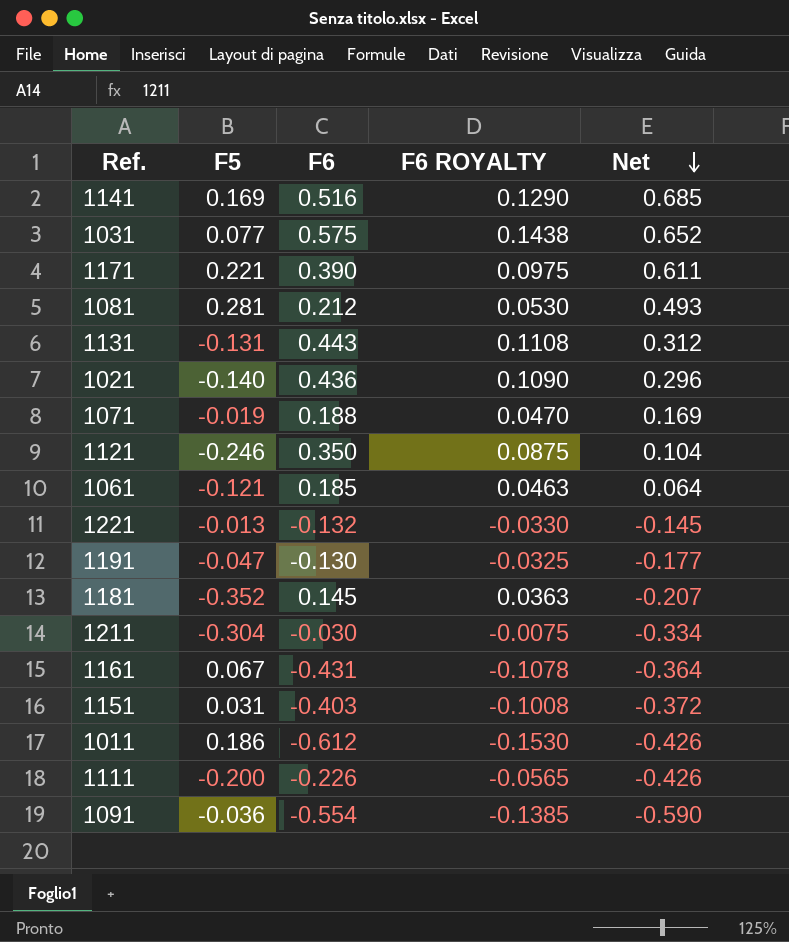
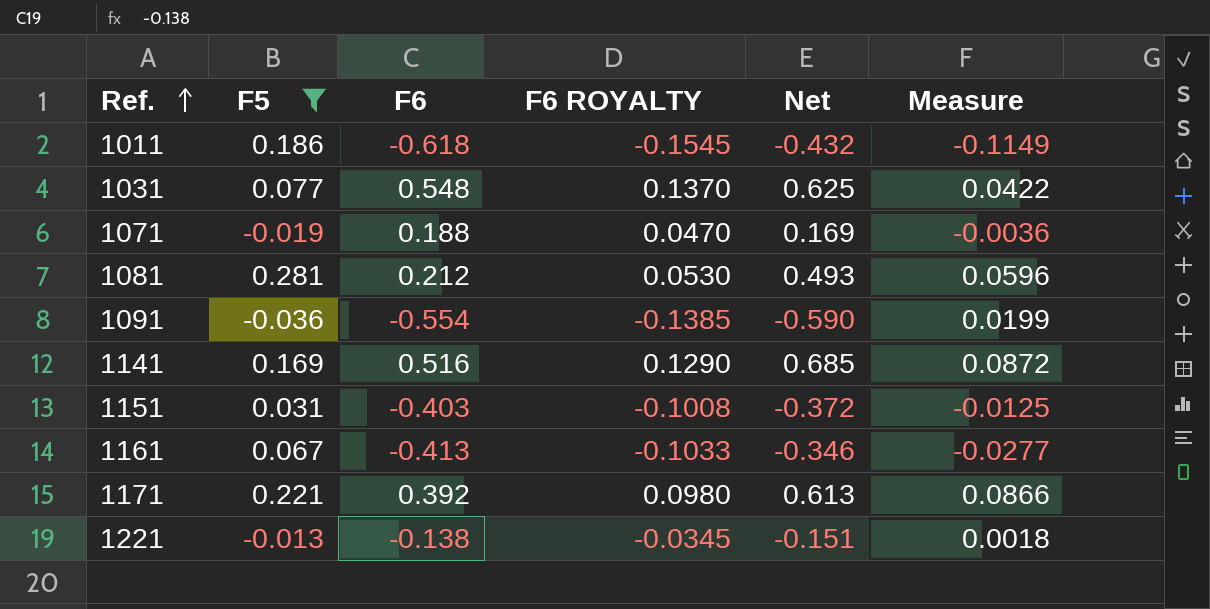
filter: none -> F5 >= -0.036
row order: Net descending -> Ref. ascending
column Measure | formula: none -> [F5] * [F6]
1011 | F6: -0.612 -> -0.618
1011 | F6 ROYALTY: -0.1530 -> -0.1545
1011 | Net: -0.426 -> -0.432
1031 | F6: 0.575 -> 0.548
1031 | F6 ROYALTY: 0.1438 -> 0.1370
1031 | Net: 0.652 -> 0.625
1161 | F6: -0.431 -> -0.413
1161 | F6 ROYALTY: -0.1078 -> -0.1033
1161 | Net: -0.364 -> -0.346
1171 | F6: 0.390 -> 0.392
1171 | F6 ROYALTY: 0.0975 -> 0.0980
1171 | Net: 0.611 -> 0.613
1221 | F6: -0.132 -> -0.138
1221 | F6 ROYALTY: -0.0330 -> -0.0345
1221 | Net: -0.145 -> -0.151

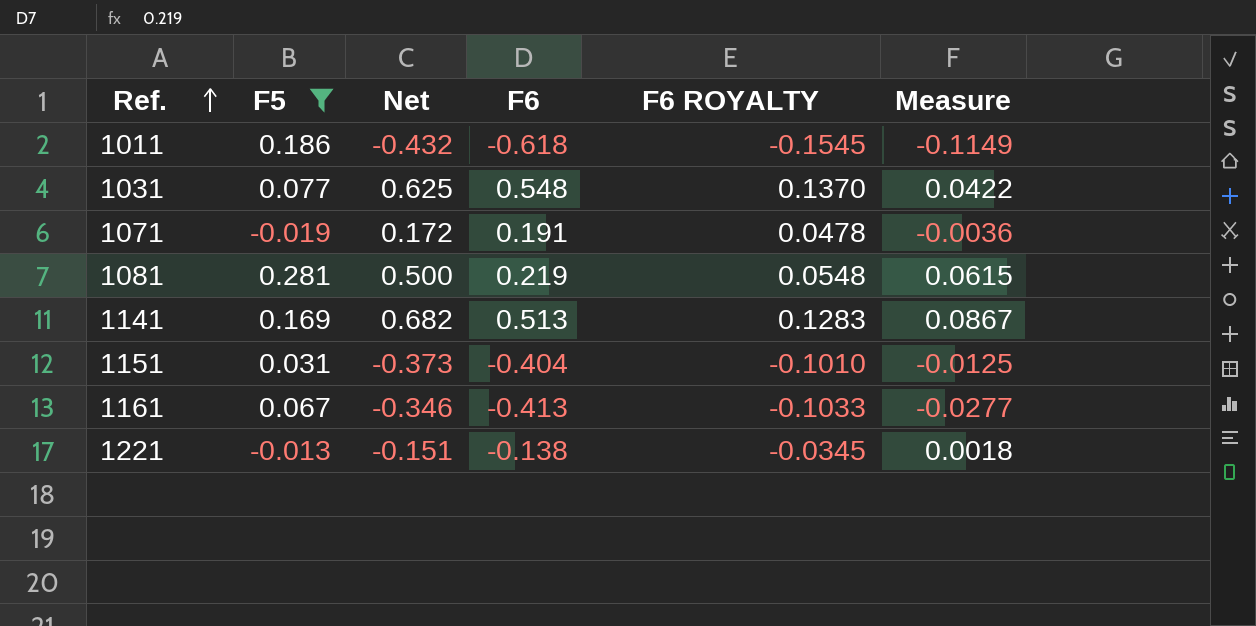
column Net | position: 5 -> 3
row 1091: -0.036 | -0.554 | -0.1385 | -0.590 | 0.0199 -> none
row 1171: 0.221 | 0.392 | 0.0980 | 0.613 | 0.0866 -> none
1071 | Net: 0.169 -> 0.172
1071 | F6: 0.188 -> 0.191
1071 | F6 ROYALTY: 0.0470 -> 0.0478
1081 | Net: 0.493 -> 0.500
1081 | F6: 0.212 -> 0.219
1081 | F6 ROYALTY: 0.0530 -> 0.0548
1081 | Measure: 0.0596 -> 0.0615
1141 | Net: 0.685 -> 0.682
1141 | F6: 0.516 -> 0.513
1141 | F6 ROYALTY: 0.1290 -> 0.1283
1141 | Measure: 0.0872 -> 0.0867
1151 | Net: -0.372 -> -0.373
1151 | F6: -0.403 -> -0.404
1151 | F6 ROYALTY: -0.1008 -> -0.1010

